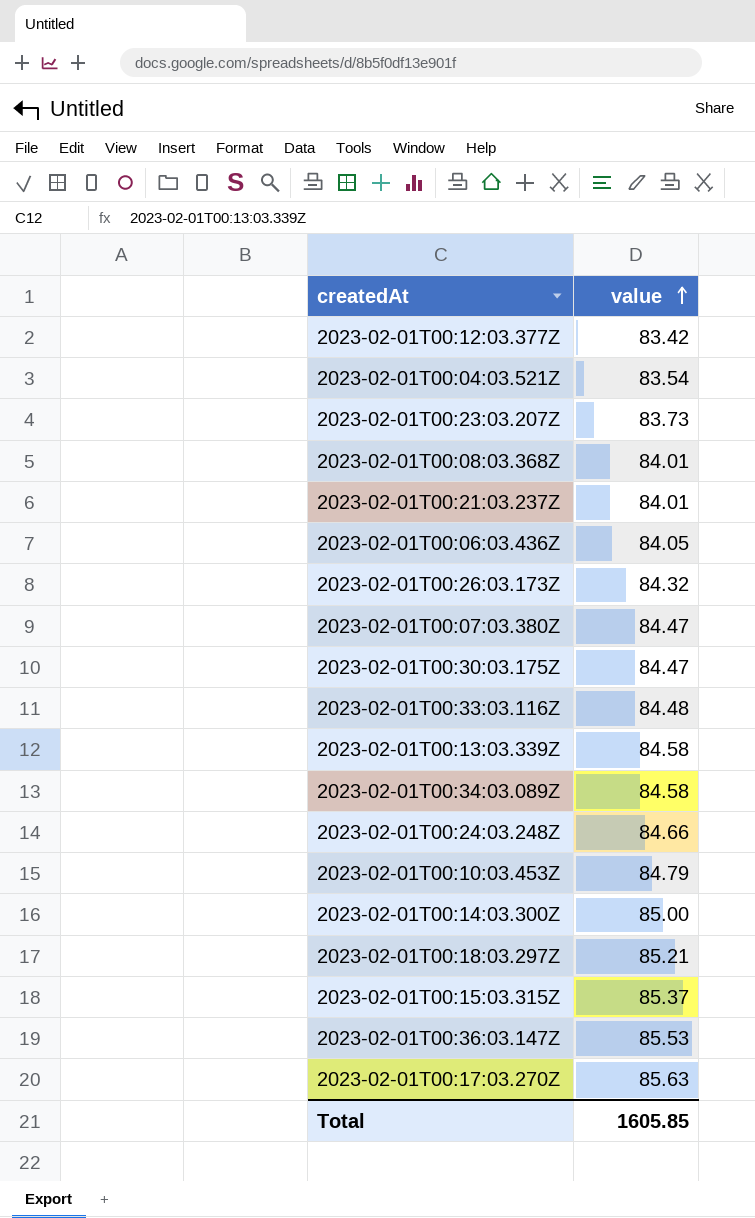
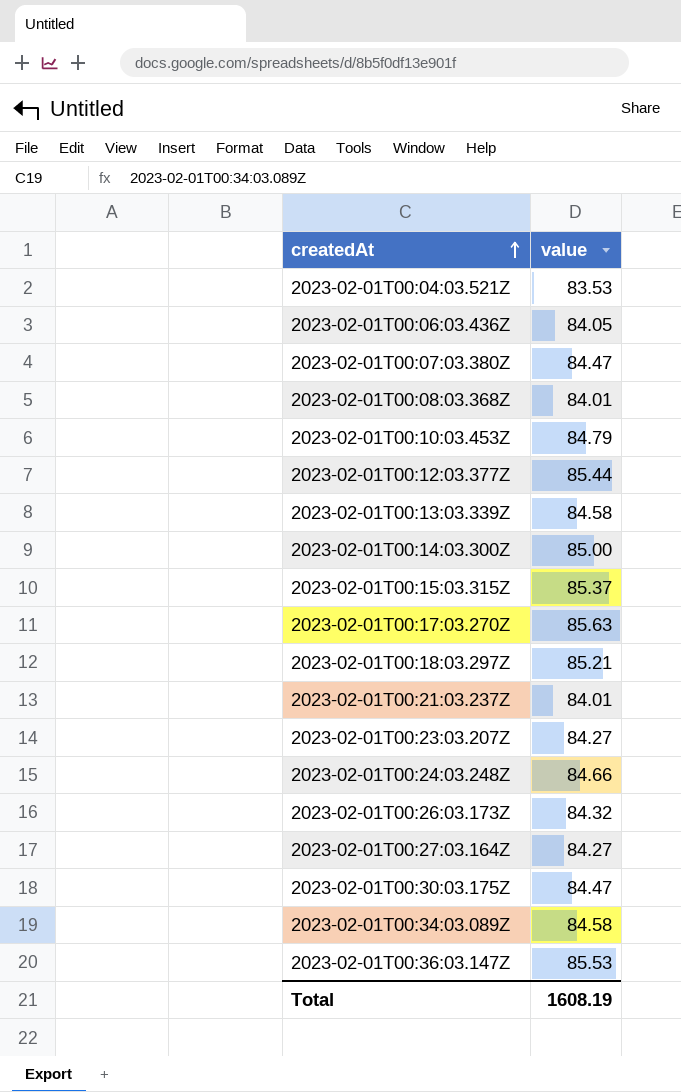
row order: value ascending -> createdAt ascending
row 2023-02-01T00:33:03.116Z: 84.48 -> none
2023-02-01T00:04:03.521Z | value: 83.54 -> 83.53
2023-02-01T00:12:03.377Z | value: 83.42 -> 85.44
2023-02-01T00:23:03.207Z | value: 83.73 -> 84.27
row 2023-02-01T00:27:03.164Z: none -> 84.27
Total | value: 1605.85 -> 1608.19

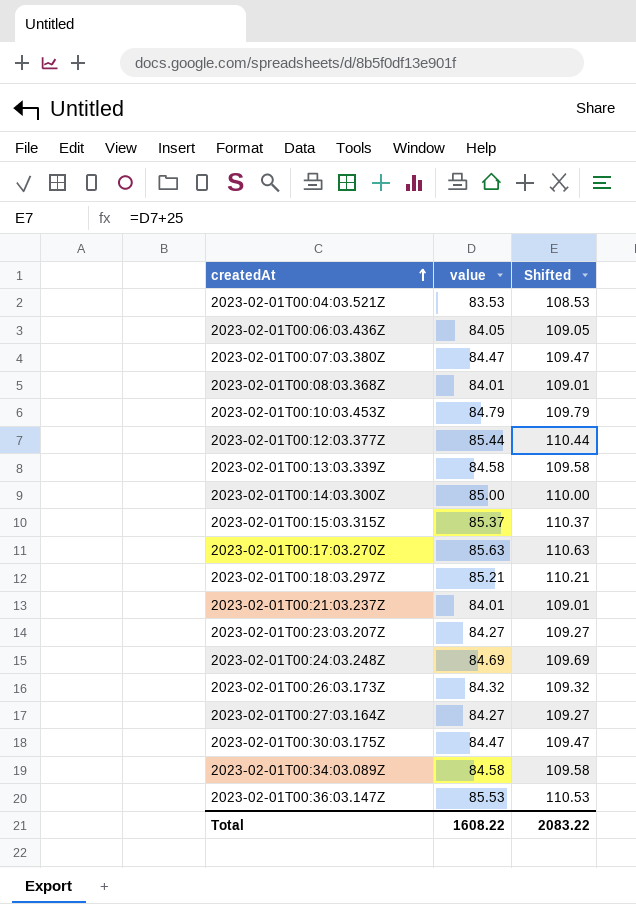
column Shifted | formula: none -> [value] + 25
2023-02-01T00:24:03.248Z | value: 84.66 -> 84.69
Total | value: 1608.19 -> 1608.22

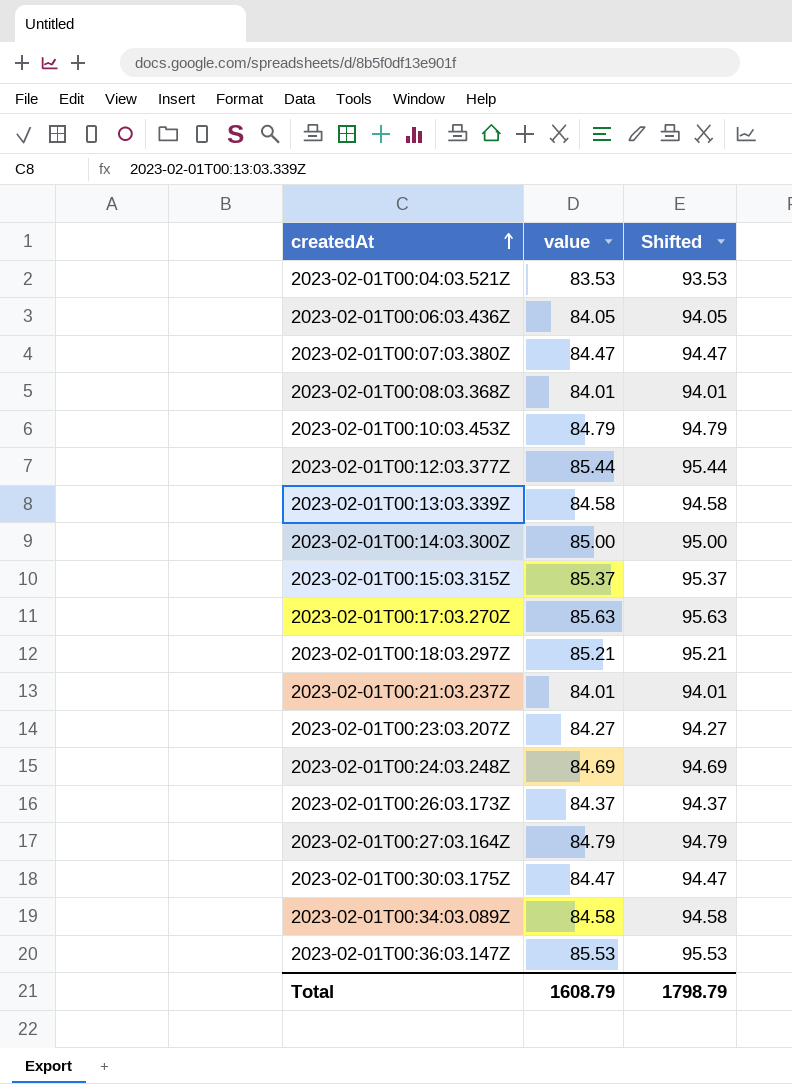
column Shifted | formula: [value] + 25 -> [value] + 10
2023-02-01T00:26:03.173Z | value: 84.32 -> 84.37
2023-02-01T00:27:03.164Z | value: 84.27 -> 84.79
Total | value: 1608.22 -> 1608.79
Total | Shifted: 2083.22 -> 1798.79

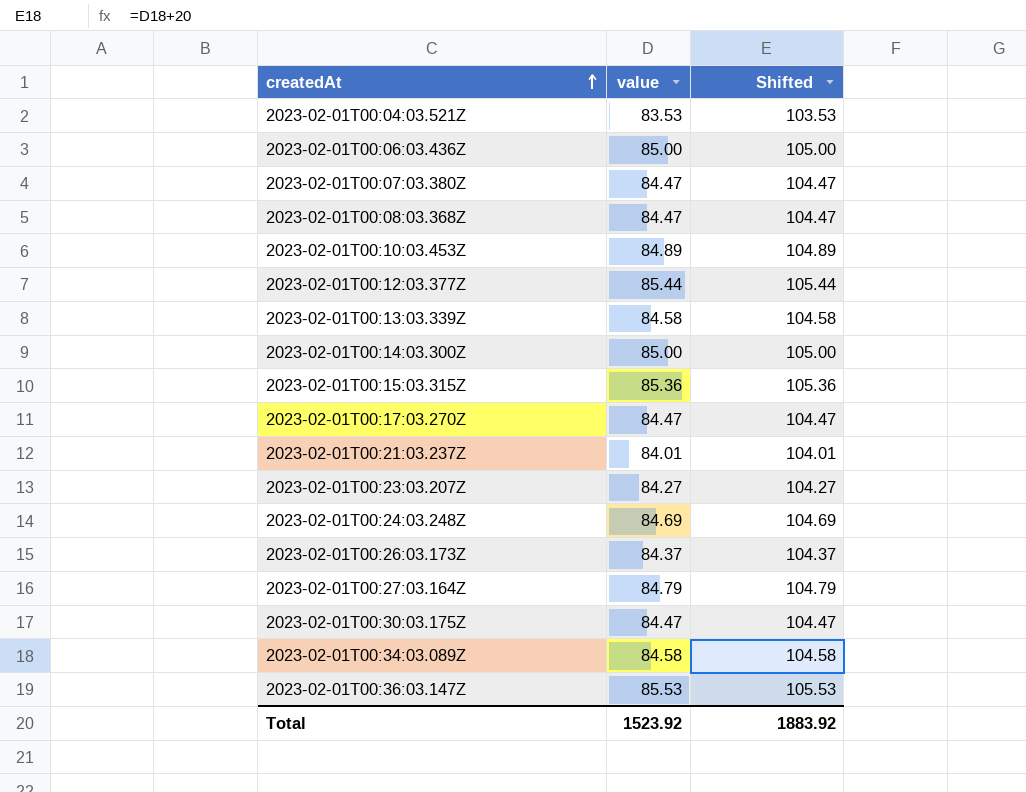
column Shifted | formula: [value] + 10 -> [value] + 20
row 2023-02-01T00:18:03.297Z: 85.21 | 95.21 -> none
2023-02-01T00:06:03.436Z | value: 84.05 -> 85.00
2023-02-01T00:08:03.368Z | value: 84.01 -> 84.47
2023-02-01T00:10:03.453Z | value: 84.79 -> 84.89
2023-02-01T00:15:03.315Z | value: 85.37 -> 85.36
2023-02-01T00:17:03.270Z | value: 85.63 -> 84.47
Total | value: 1608.79 -> 1523.92
Total | Shifted: 1798.79 -> 1883.92

